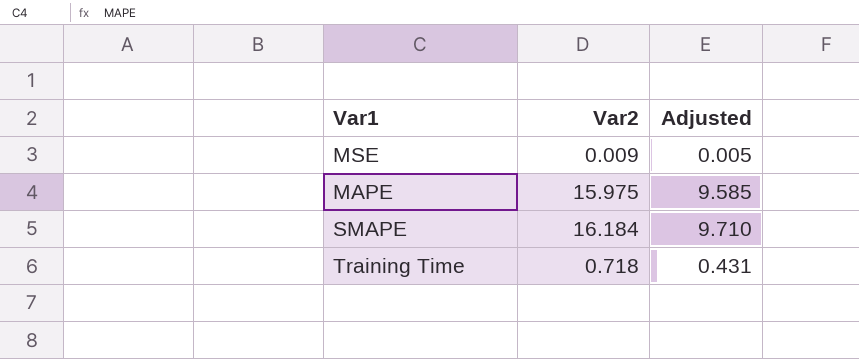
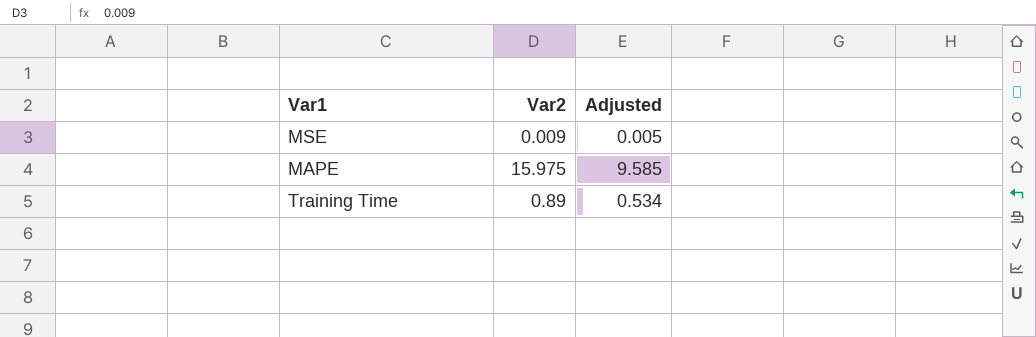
row SMAPE: 16.184 | 9.710 -> none
Training Time | Var2: 0.718 -> 0.89
Training Time | Adjusted: 0.431 -> 0.534

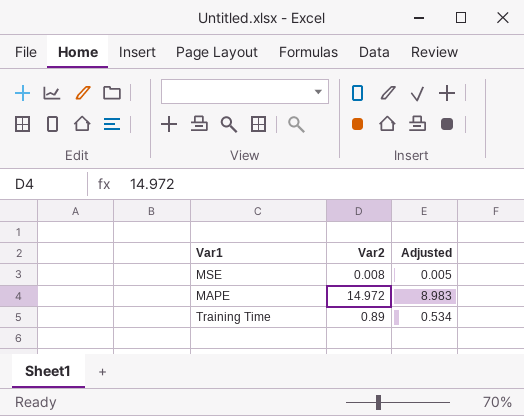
MSE | Var2: 0.009 -> 0.008
MAPE | Var2: 15.975 -> 14.972
MAPE | Adjusted: 9.585 -> 8.983

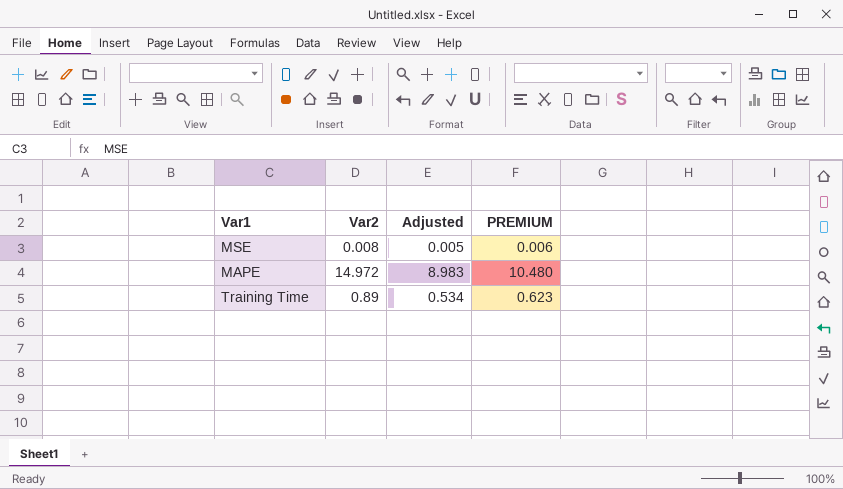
column PREMIUM | formula: none -> [Var2] * 0.7

